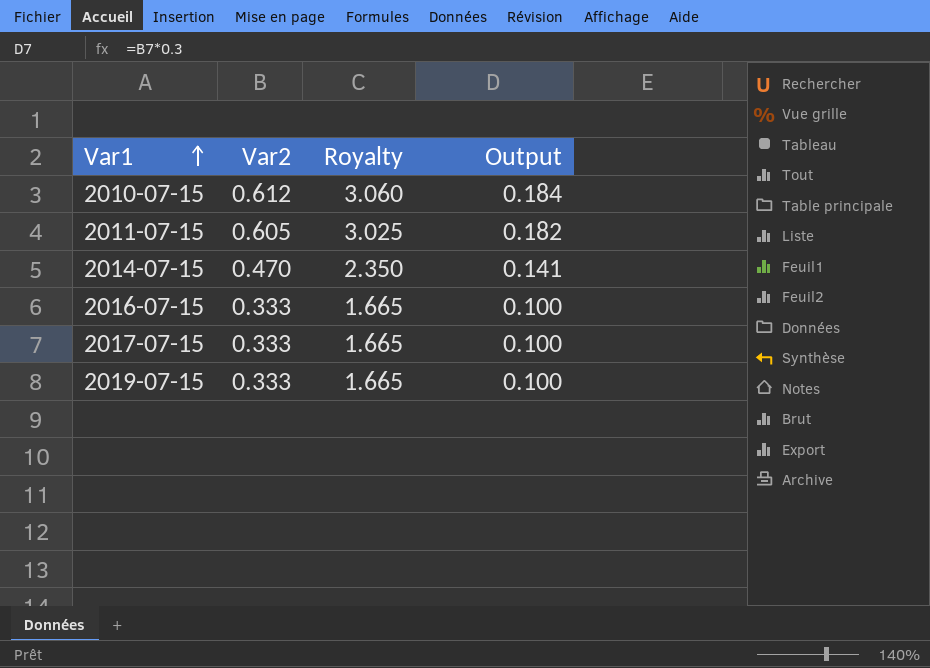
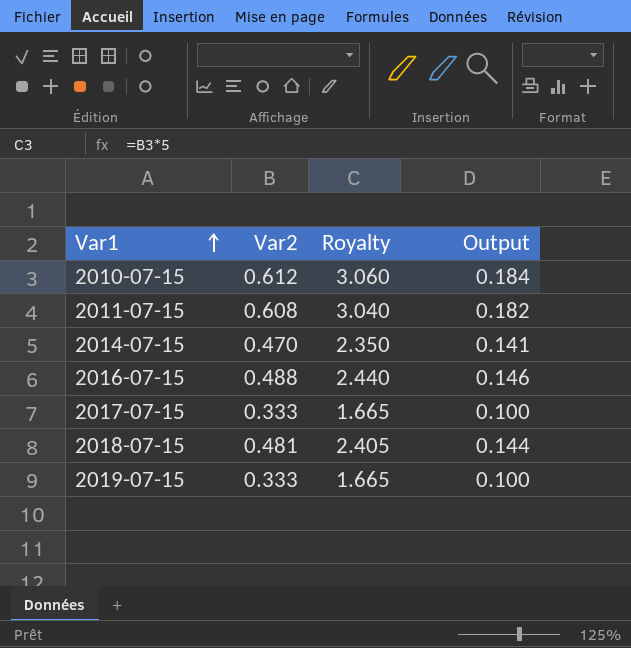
2011-07-15 | Var2: 0.605 -> 0.608
2011-07-15 | Royalty: 3.025 -> 3.040
2016-07-15 | Var2: 0.333 -> 0.488
2016-07-15 | Royalty: 1.665 -> 2.440
2016-07-15 | Output: 0.100 -> 0.146
row 2018-07-15: none -> 0.481 | 2.405 | 0.144

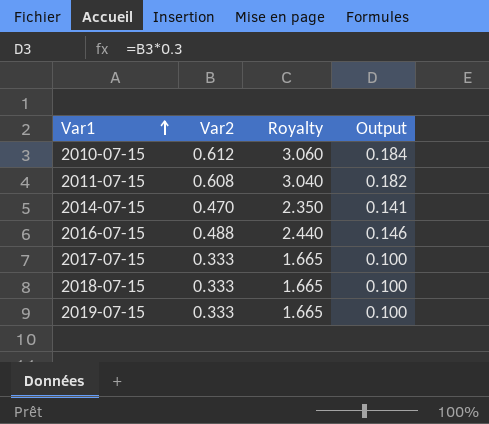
2018-07-15 | Var2: 0.481 -> 0.333
2018-07-15 | Royalty: 2.405 -> 1.665
2018-07-15 | Output: 0.144 -> 0.100

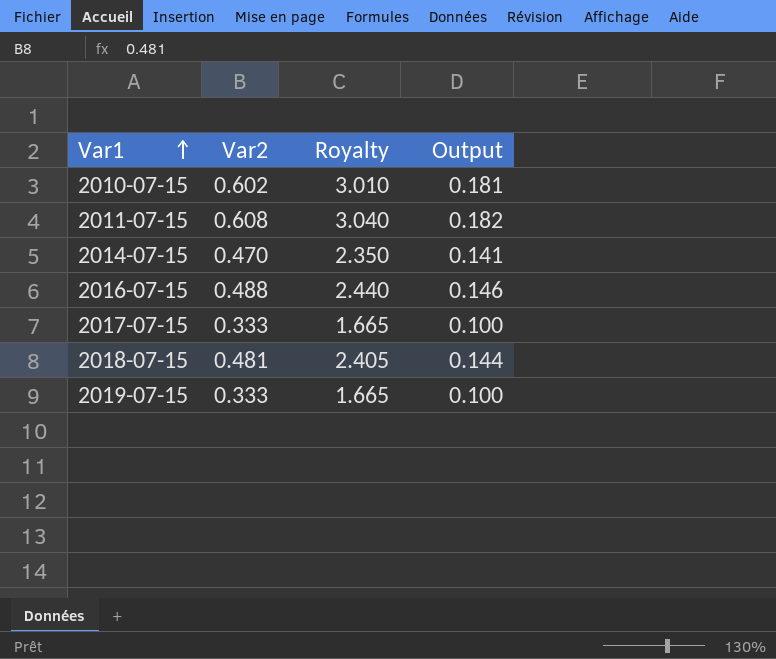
2010-07-15 | Var2: 0.612 -> 0.602
2010-07-15 | Royalty: 3.060 -> 3.010
2010-07-15 | Output: 0.184 -> 0.181
2018-07-15 | Var2: 0.333 -> 0.481
2018-07-15 | Royalty: 1.665 -> 2.405
2018-07-15 | Output: 0.100 -> 0.144

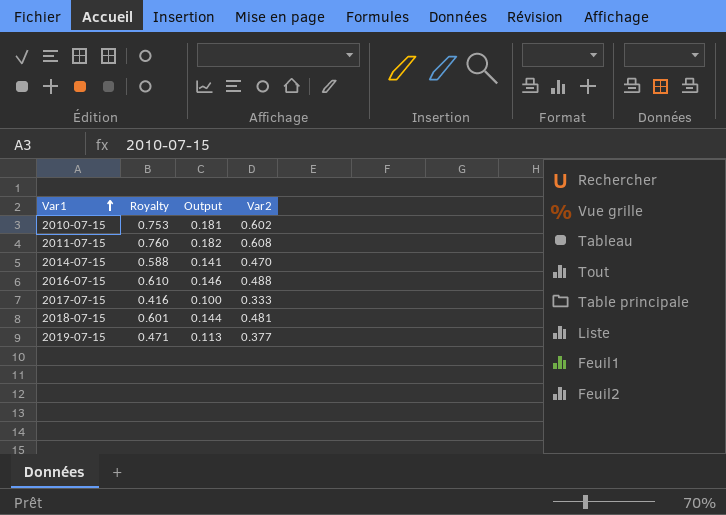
column Royalty | formula: [Var2] * 5 -> [Var2] * 1.25
column Var2 | position: 2 -> 4
2019-07-15 | Output: 0.100 -> 0.113
2019-07-15 | Var2: 0.333 -> 0.377

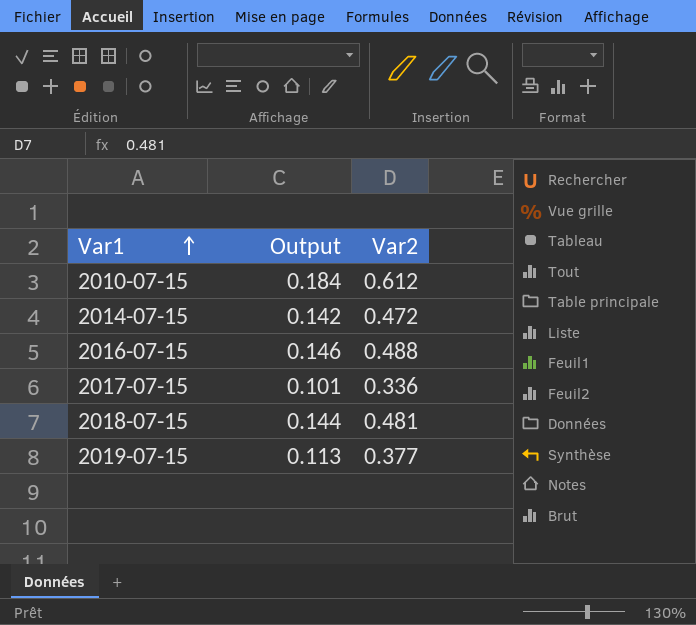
column Royalty | formula: [Var2] * 1.25 -> none
row 2011-07-15: 0.760 | 0.182 | 0.608 -> none
2010-07-15 | Output: 0.181 -> 0.184
2010-07-15 | Var2: 0.602 -> 0.612
2014-07-15 | Output: 0.141 -> 0.142
2014-07-15 | Var2: 0.470 -> 0.472
2017-07-15 | Output: 0.100 -> 0.101
2017-07-15 | Var2: 0.333 -> 0.336

